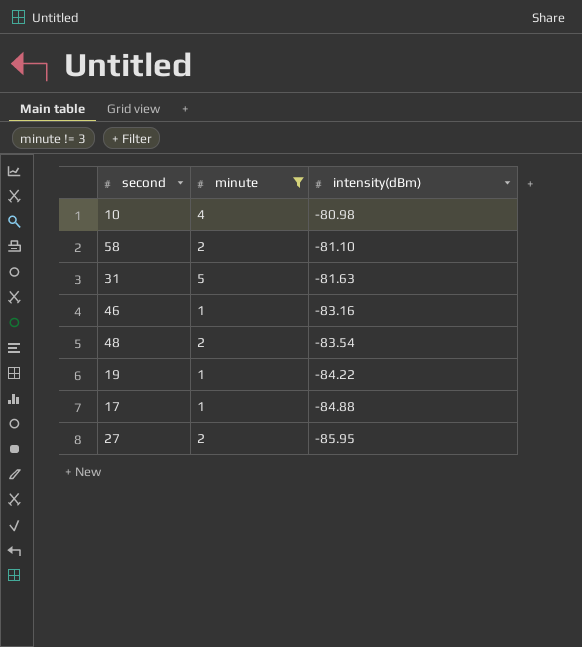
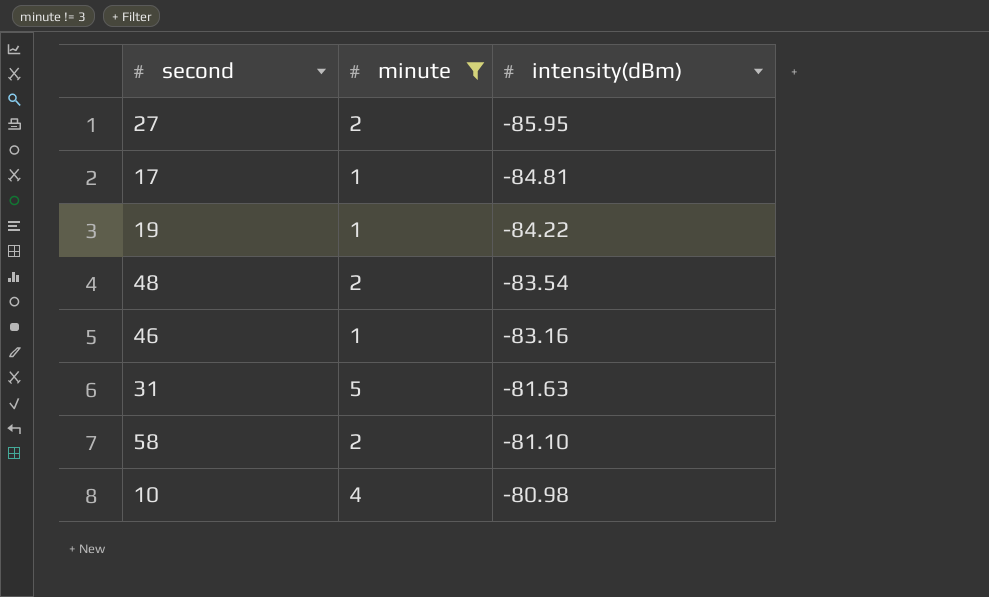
row order: intensity(dBm) descending -> intensity(dBm) ascending
17 | intensity(dBm): -84.88 -> -84.81

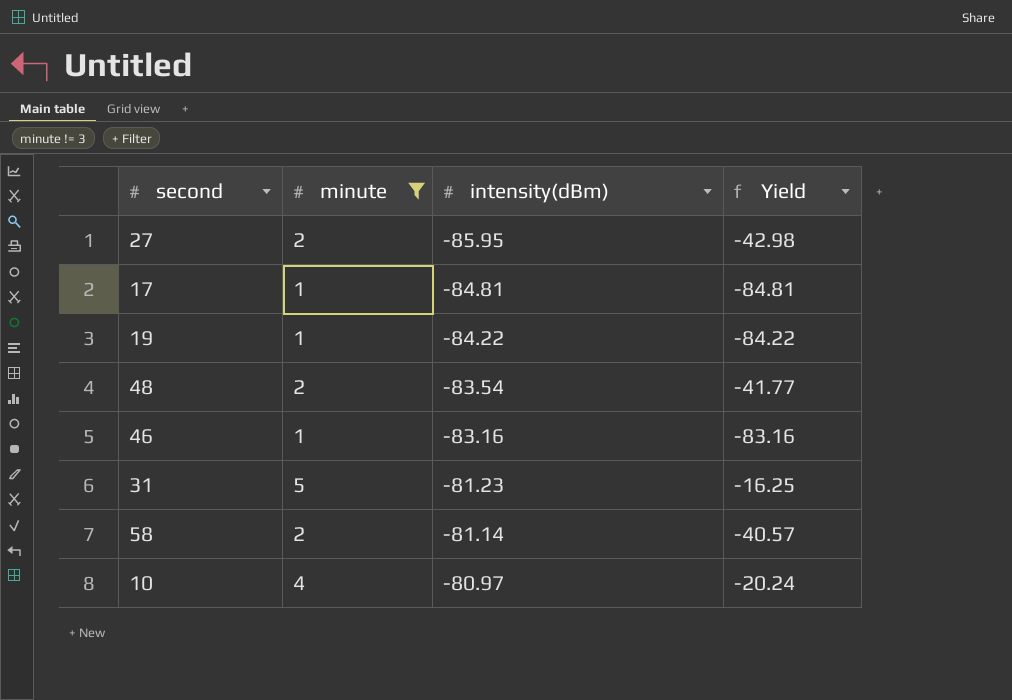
column Yield | formula: none -> [intensity(dBm)] / [minute]
31 | intensity(dBm): -81.63 -> -81.23
58 | intensity(dBm): -81.10 -> -81.14
10 | intensity(dBm): -80.98 -> -80.97

